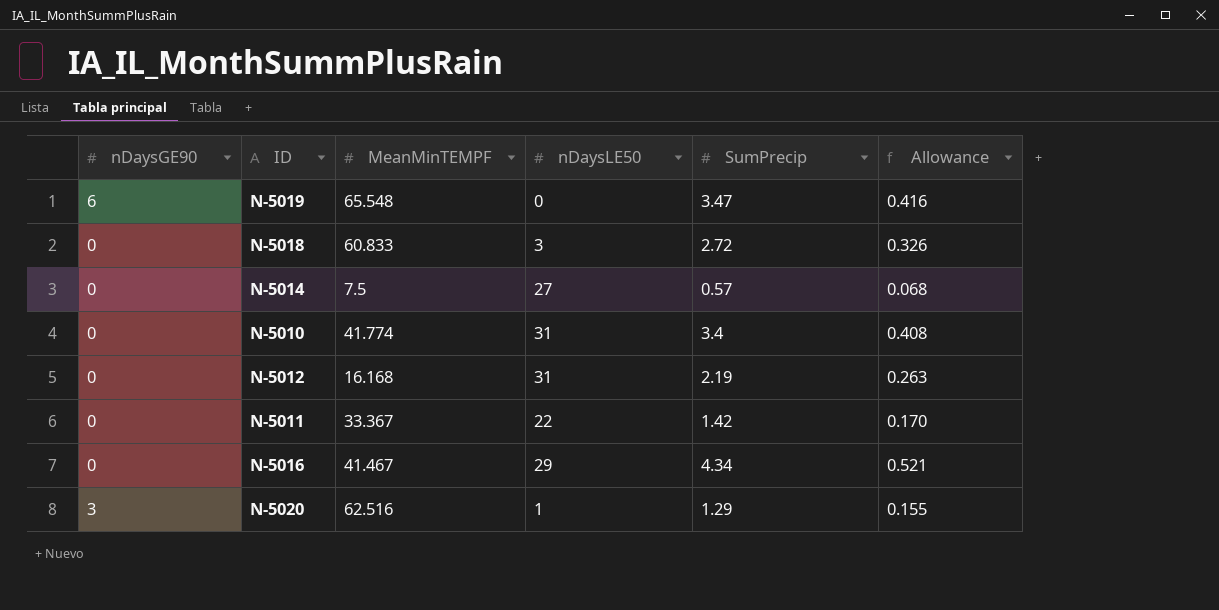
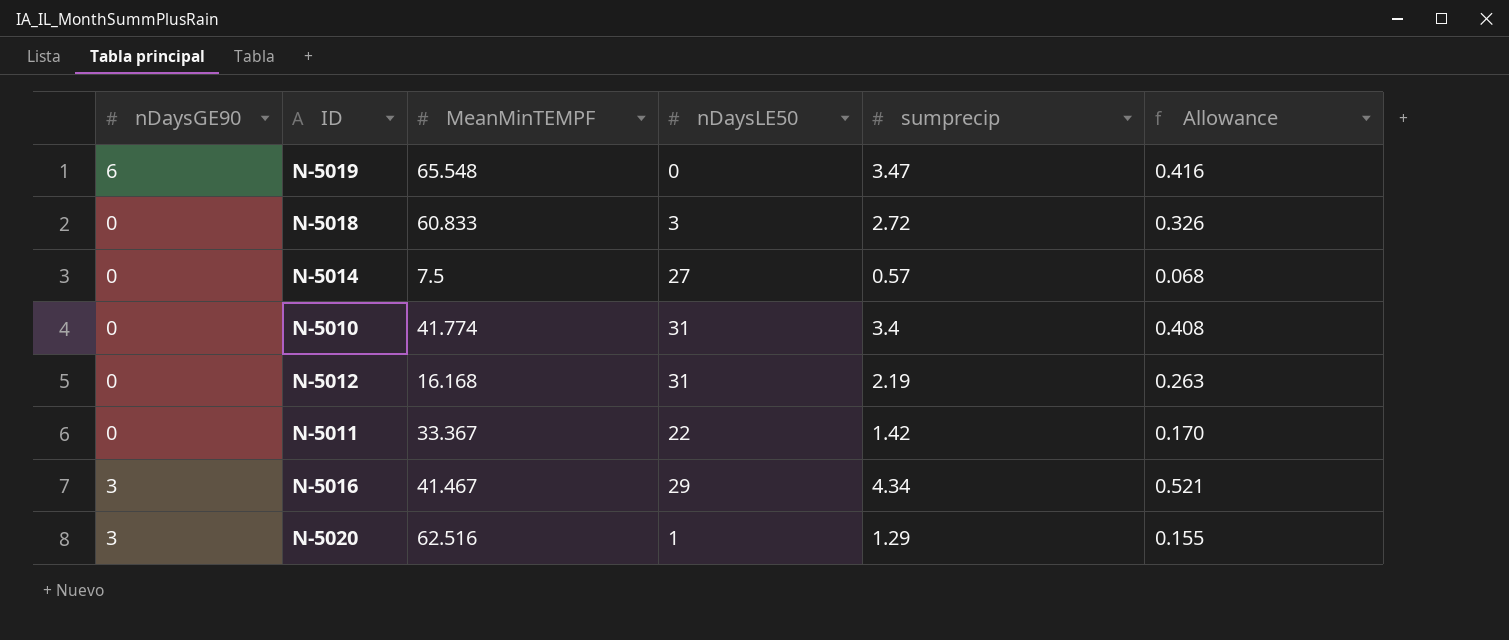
column name: SumPrecip -> sumprecip
N-5016 | nDaysGE90: 0 -> 3

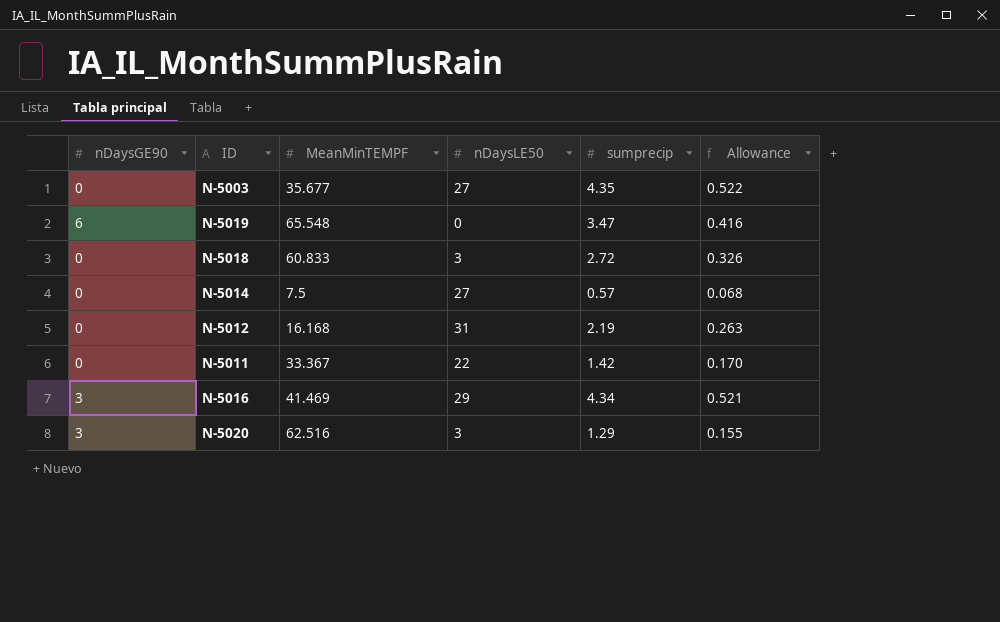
row N-5010: 0 | 41.774 | 31 | 3.4 | 0.408 -> none
row N-5003: none -> 0 | 35.677 | 27 | 4.35 | 0.522
N-5016 | MeanMinTEMPF: 41.467 -> 41.469
N-5020 | nDaysLE50: 1 -> 3

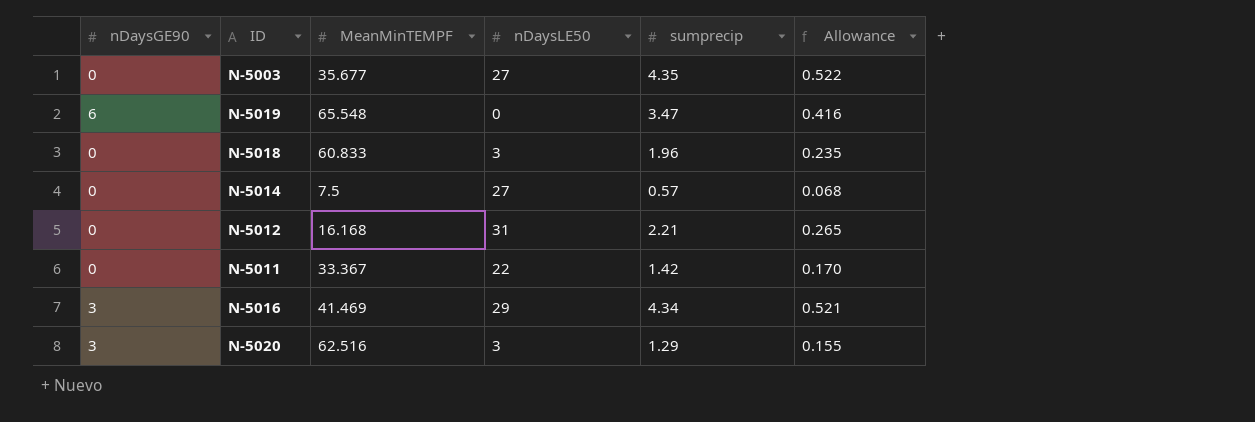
N-5018 | sumprecip: 2.72 -> 1.96
N-5018 | Allowance: 0.326 -> 0.235
N-5012 | sumprecip: 2.19 -> 2.21
N-5012 | Allowance: 0.263 -> 0.265

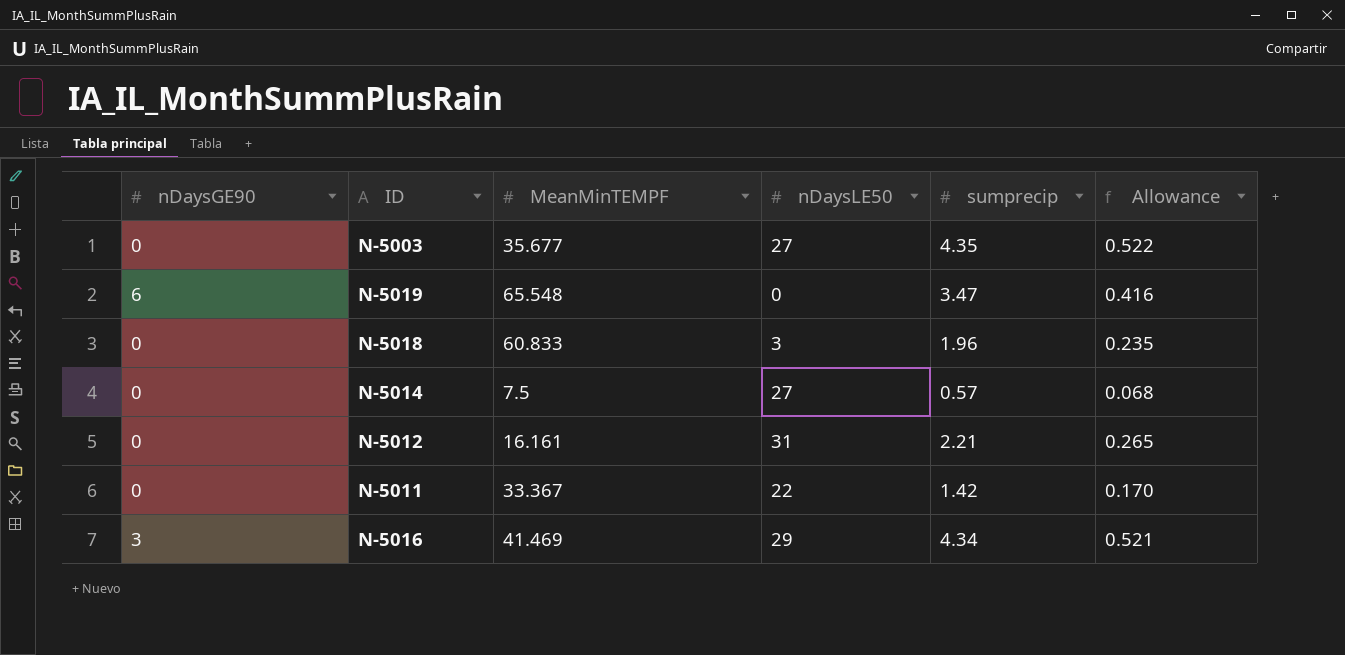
row N-5020: 3 | 62.516 | 3 | 1.29 | 0.155 -> none
N-5012 | MeanMinTEMPF: 16.168 -> 16.161

